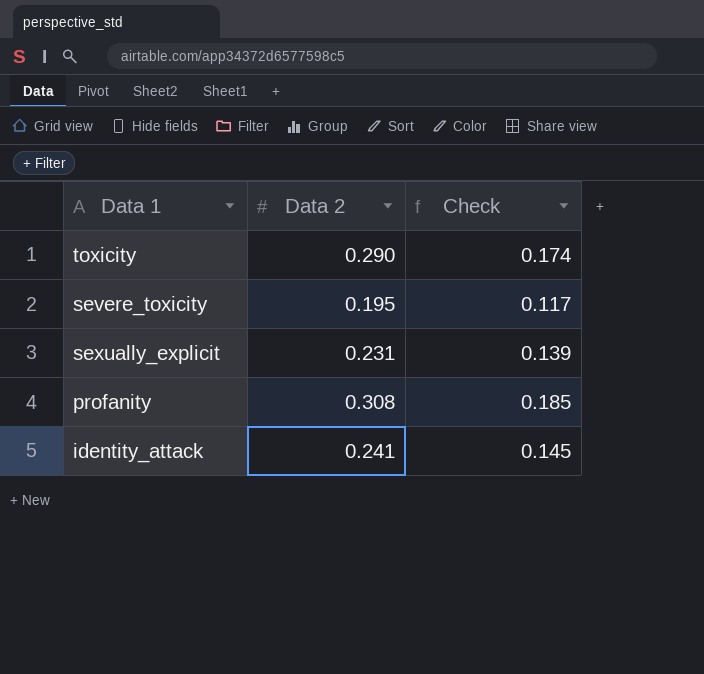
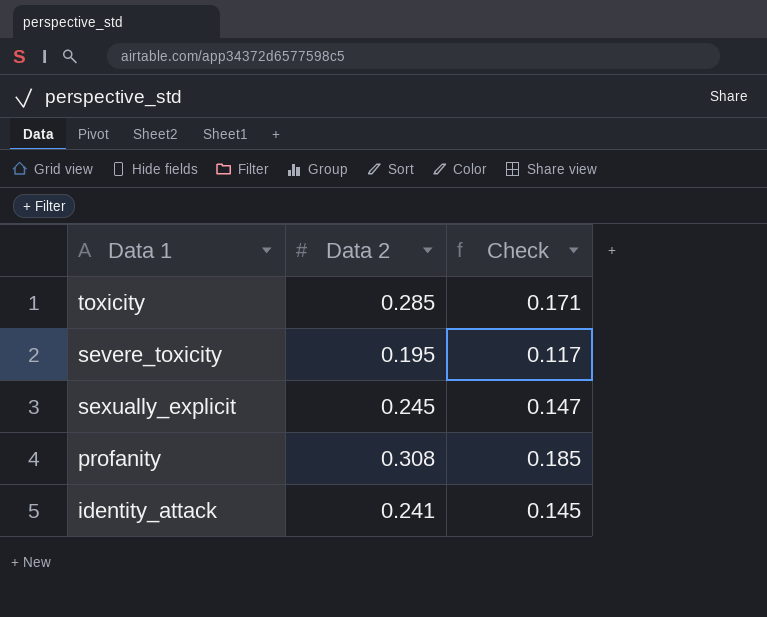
toxicity | Data 2: 0.290 -> 0.285
toxicity | Check: 0.174 -> 0.171
sexually_explicit | Data 2: 0.231 -> 0.245
sexually_explicit | Check: 0.139 -> 0.147

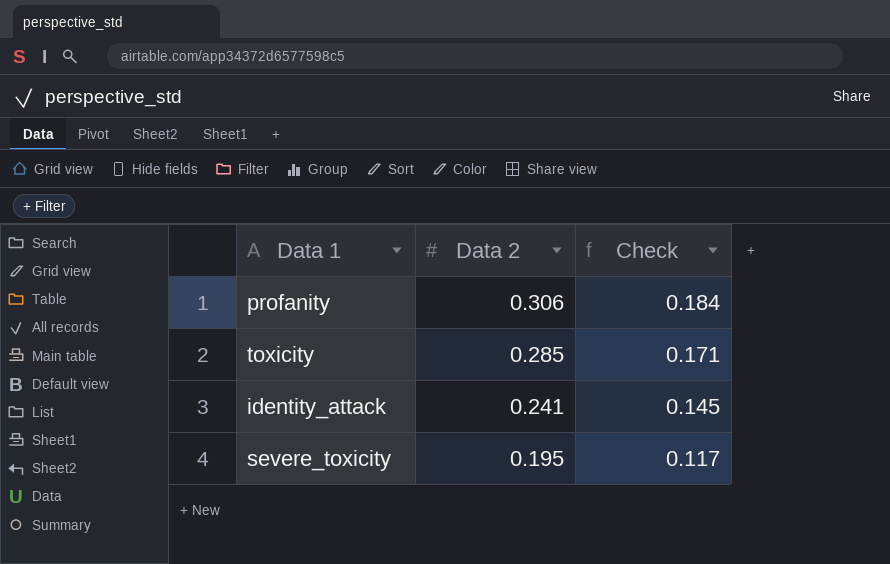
row order: none -> Data 2 descending
row sexually_explicit: 0.245 | 0.147 -> none
profanity | Data 2: 0.308 -> 0.306
profanity | Check: 0.185 -> 0.184

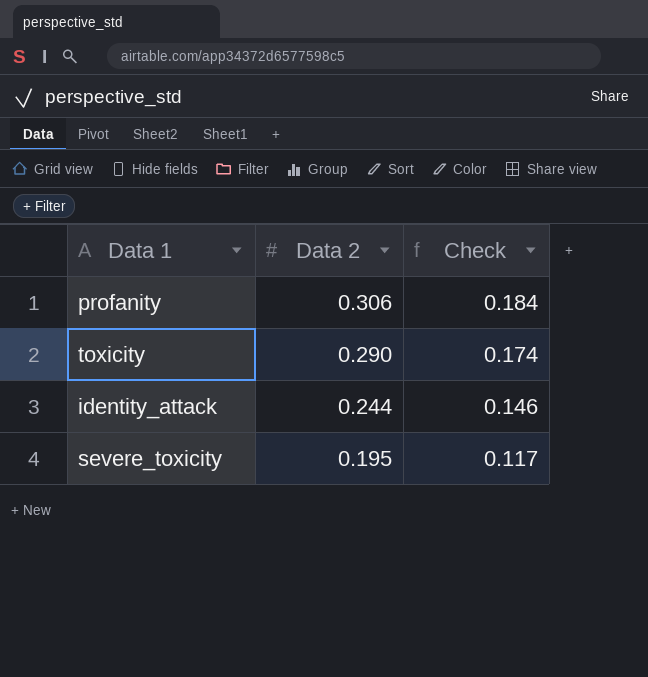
toxicity | Data 2: 0.285 -> 0.290
toxicity | Check: 0.171 -> 0.174
identity_attack | Data 2: 0.241 -> 0.244
identity_attack | Check: 0.145 -> 0.146

